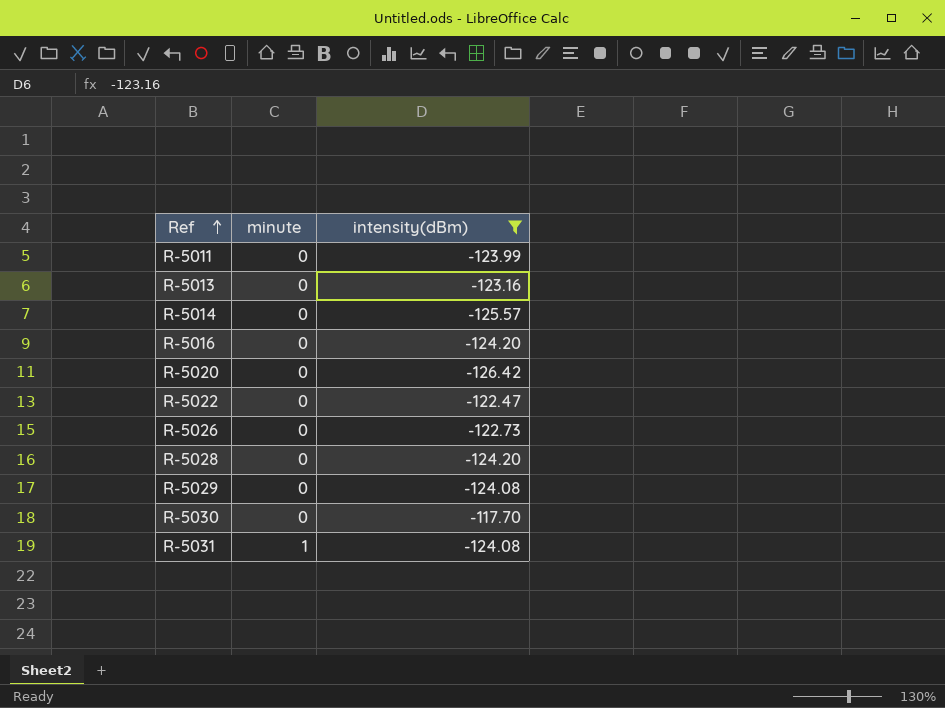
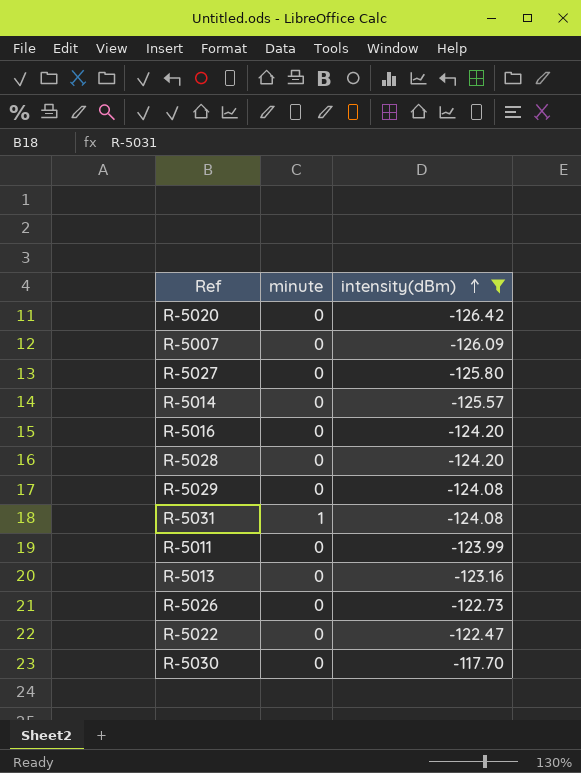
row order: Ref ascending -> intensity(dBm) ascending
row R-5007: none -> 0 | -126.09
row R-5027: none -> 0 | -125.80

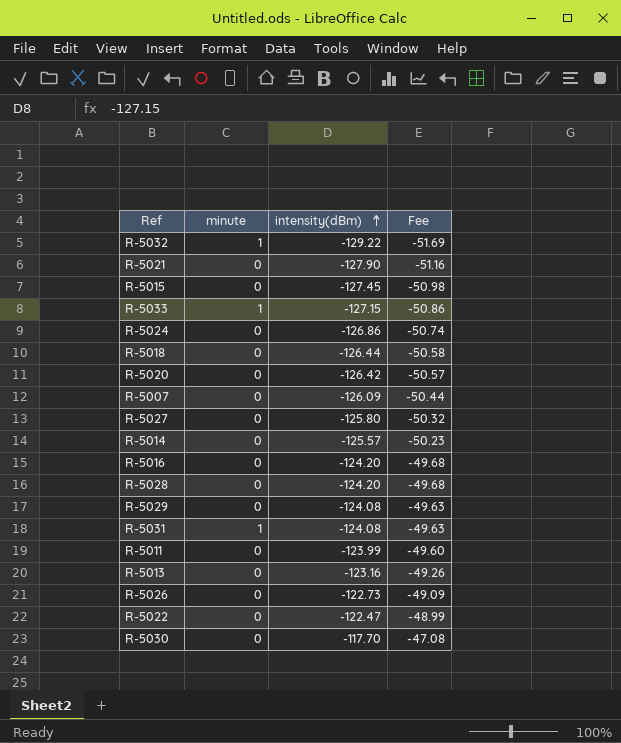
filter: intensity(dBm) >= -126.42 -> none
column Fee | formula: none -> [intensity(dBm)] * 0.4

